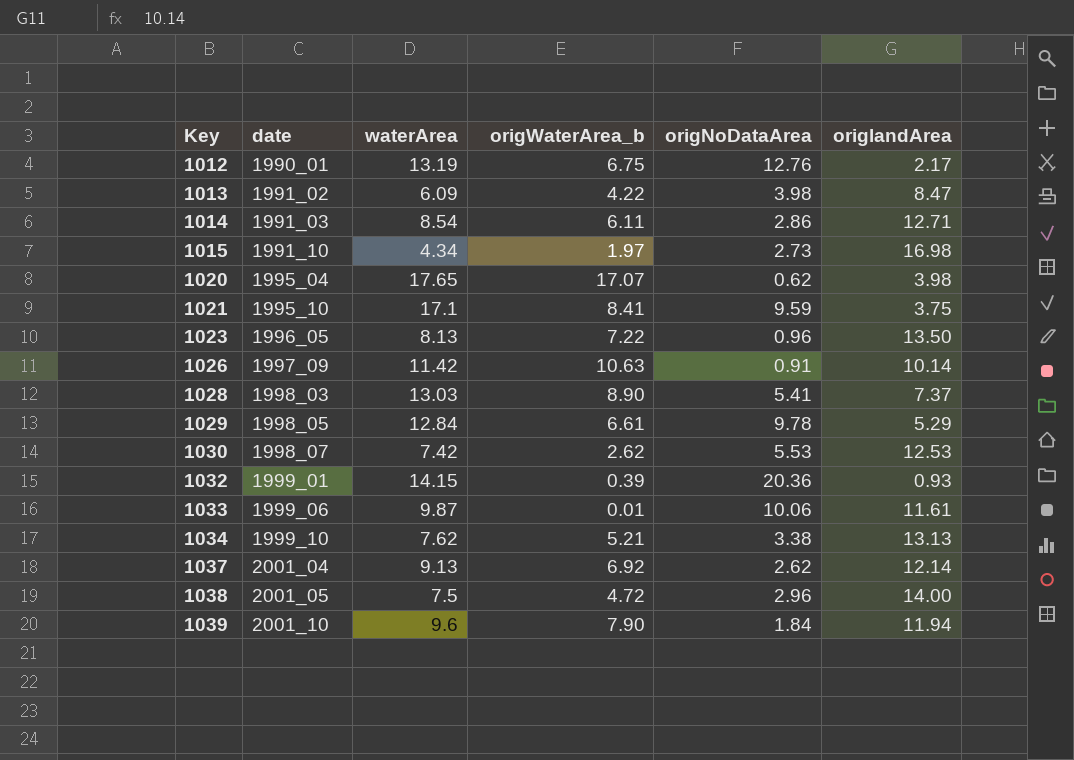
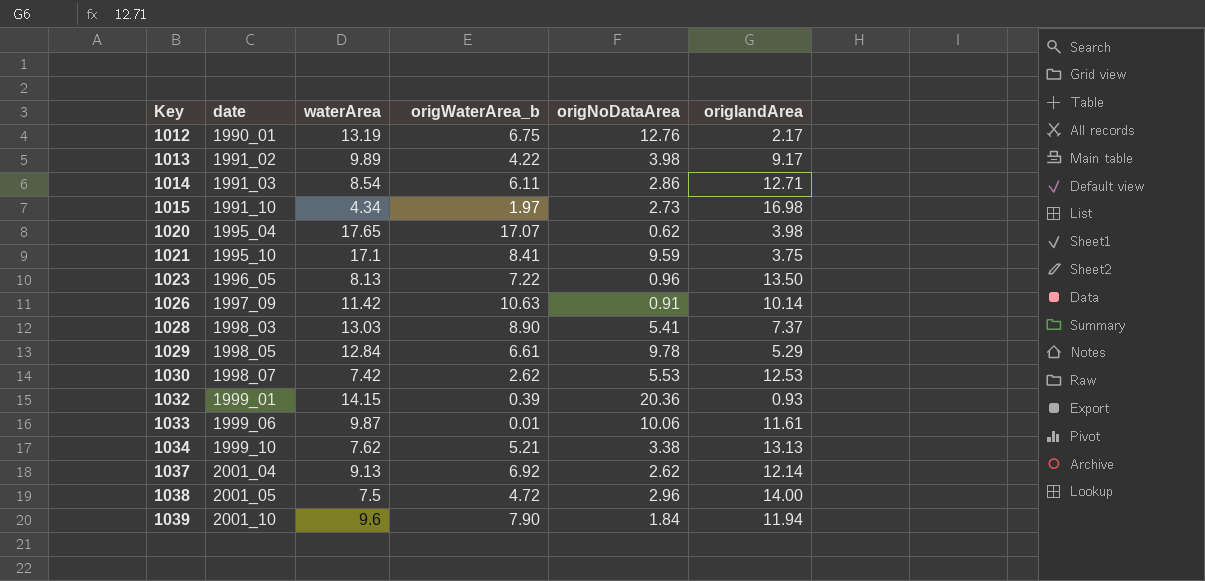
1013 | waterArea: 6.09 -> 9.89
1013 | origlandArea: 8.47 -> 9.17

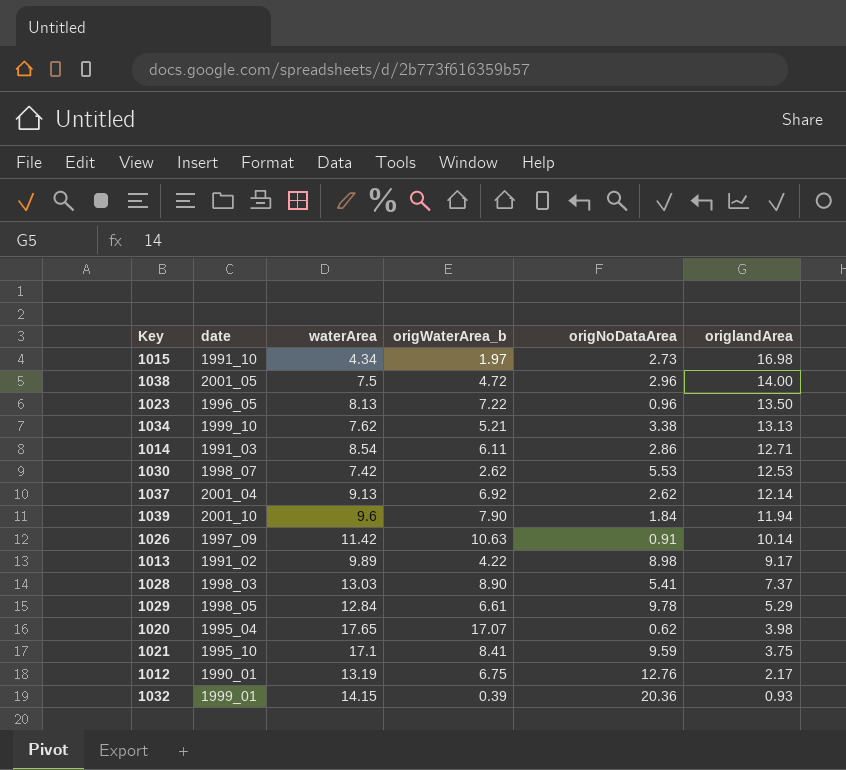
row order: Key ascending -> origlandArea descending
row 1033: 1999_06 | 9.87 | 0.01 | 10.06 | 11.61 -> none
1013 | origNoDataArea: 3.98 -> 8.98

